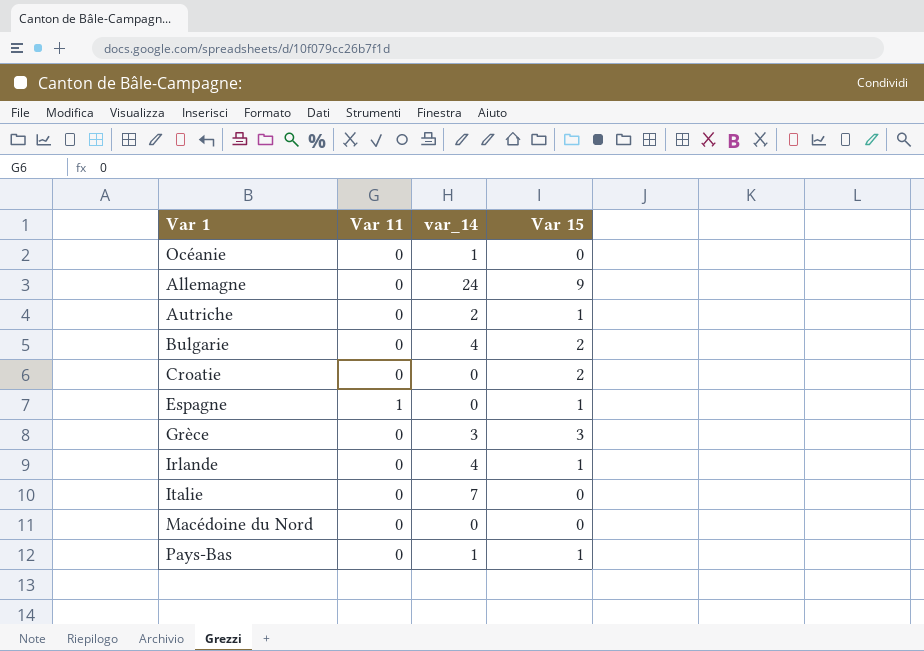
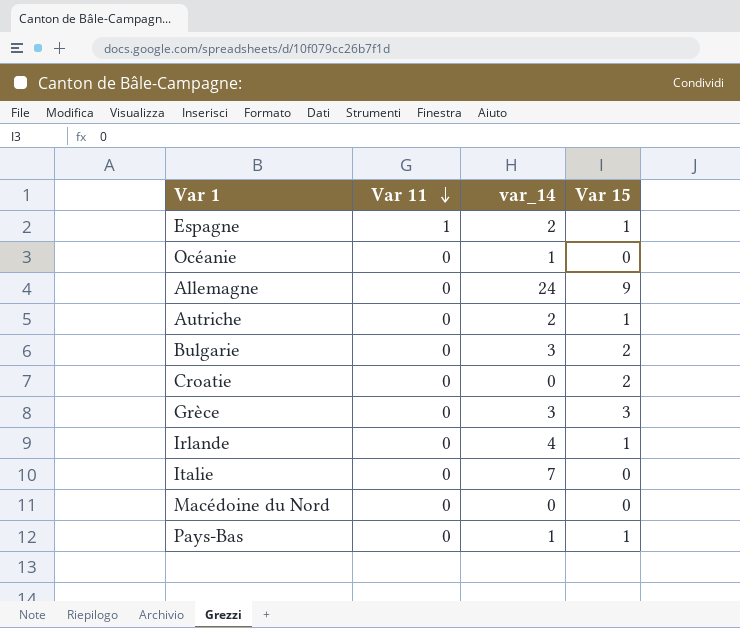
row order: none -> Var 11 descending
Espagne | var_14: 0 -> 2
Bulgarie | var_14: 4 -> 3

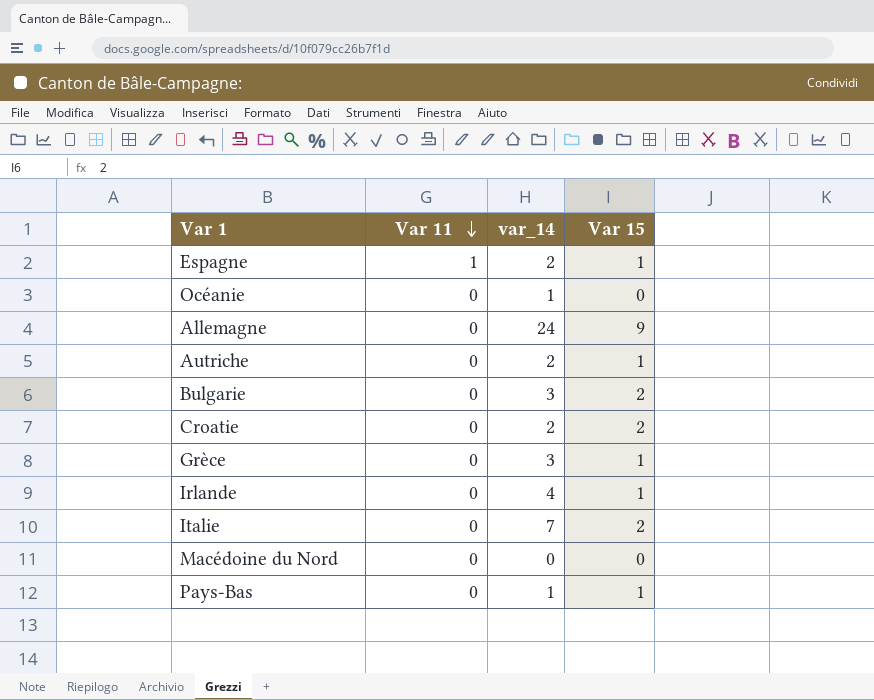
Croatie | var_14: 0 -> 2
Grèce | Var 15: 3 -> 1
Italie | Var 15: 0 -> 2

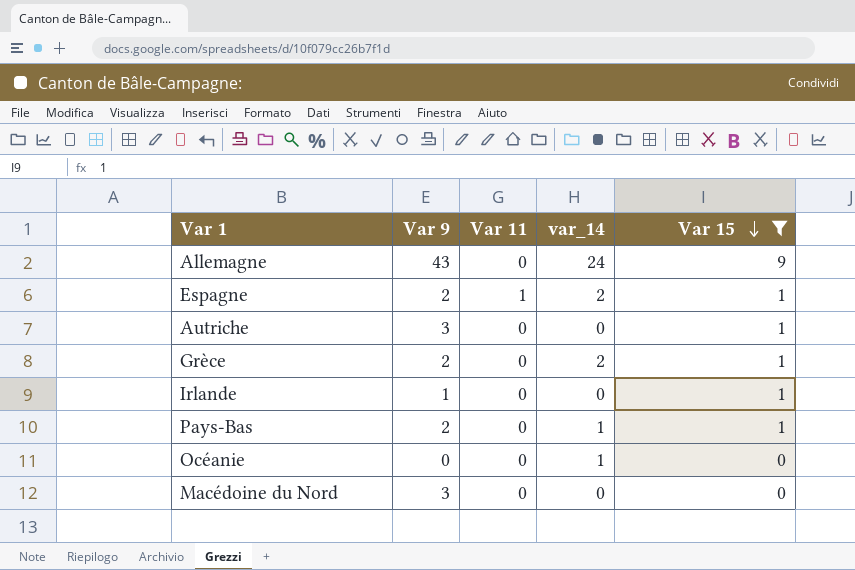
filter: none -> Var 15 != 2
row order: Var 11 descending -> Var 15 descending
column Var 9 | position: none -> 2
Autriche | var_14: 2 -> 0
Grèce | var_14: 3 -> 2
Irlande | var_14: 4 -> 0

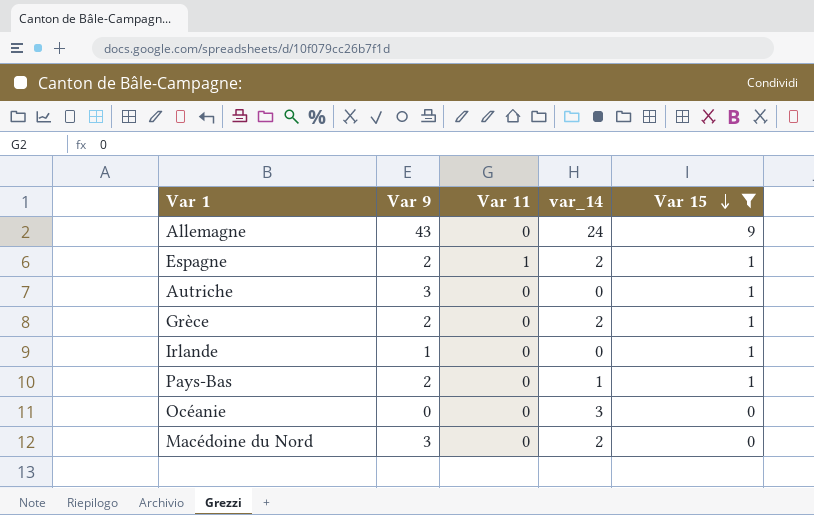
Océanie | var_14: 1 -> 3
Macédoine du Nord | var_14: 0 -> 2

